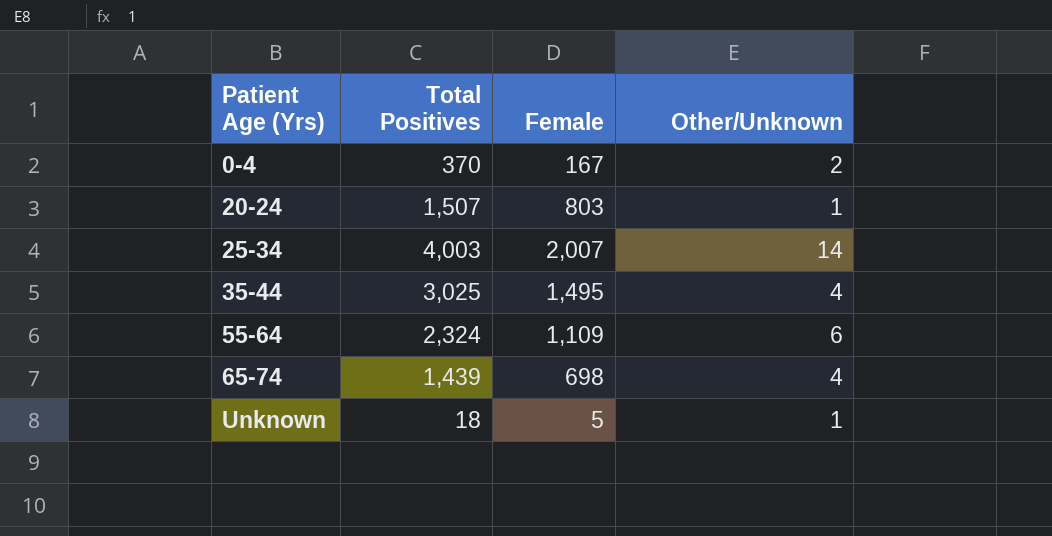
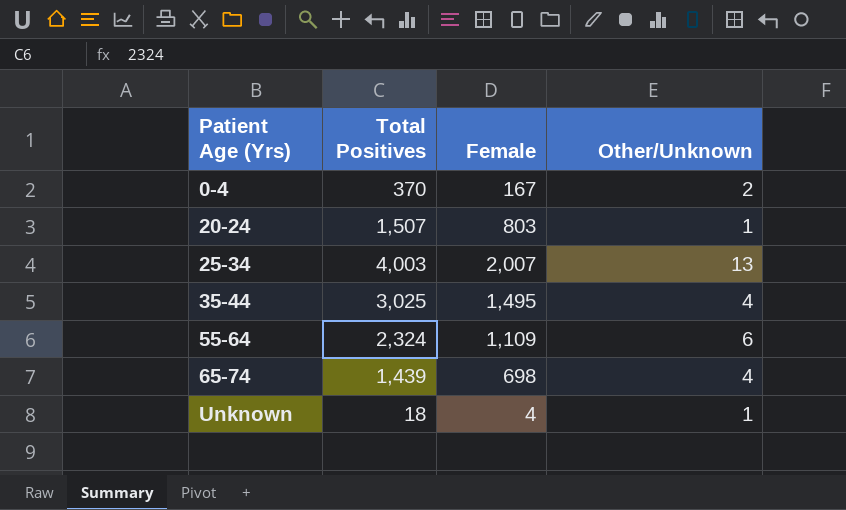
25-34 | Other/Unknown: 14 -> 13
Unknown | Female: 5 -> 4

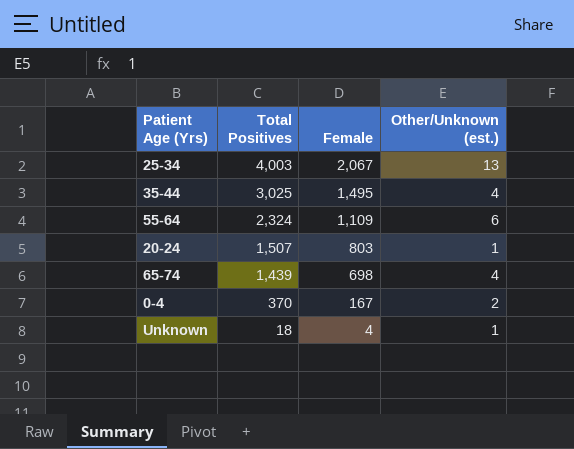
row order: Patient Age (Yrs) ascending -> Total Positives descending
column name: Other/Unknown -> Other/Unknown (est.)
25-34 | Female: 2,007 -> 2,067

